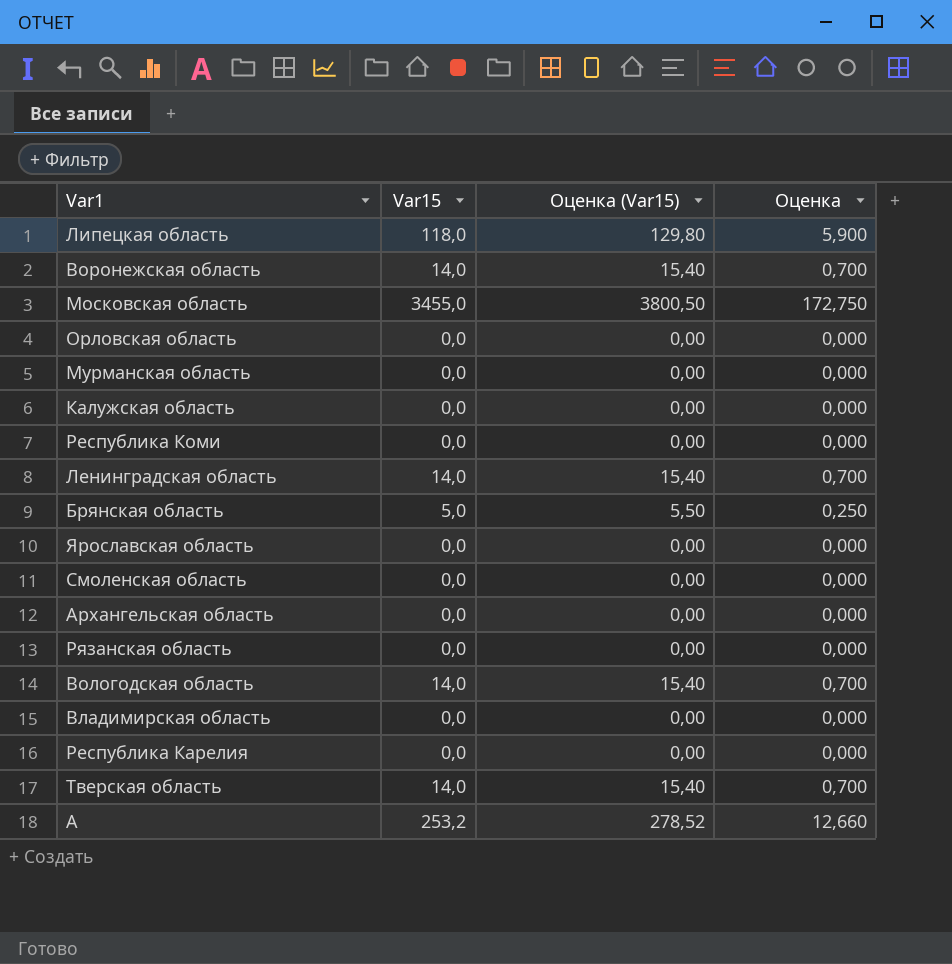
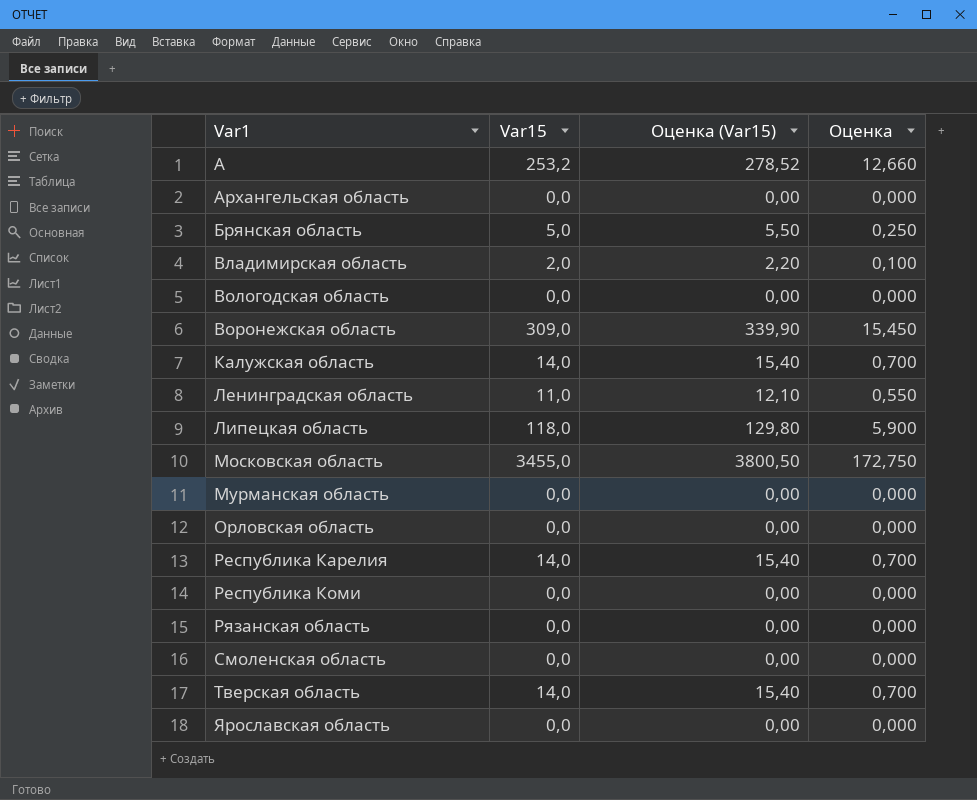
row order: none -> Var1 ascending
Владимирская область | Var15: 0,0 -> 2,0
Владимирская область | Оценка (Var15): 0,00 -> 2,20
Владимирская область | Оценка: 0,000 -> 0,100
Вологодская область | Var15: 14,0 -> 0,0
Вологодская область | Оценка (Var15): 15,40 -> 0,00
Вологодская область | Оценка: 0,700 -> 0,000
Воронежская область | Var15: 14,0 -> 309,0
Воронежская область | Оценка (Var15): 15,40 -> 339,90
Воронежская область | Оценка: 0,700 -> 15,450
Калужская область | Var15: 0,0 -> 14,0
Калужская область | Оценка (Var15): 0,00 -> 15,40
Калужская область | Оценка: 0,000 -> 0,700
Ленинградская область | Var15: 14,0 -> 11,0
Ленинградская область | Оценка (Var15): 15,40 -> 12,10
Ленинградская область | Оценка: 0,700 -> 0,550
Республика Карелия | Var15: 0,0 -> 14,0
Республика Карелия | Оценка (Var15): 0,00 -> 15,40
Республика Карелия | Оценка: 0,000 -> 0,700

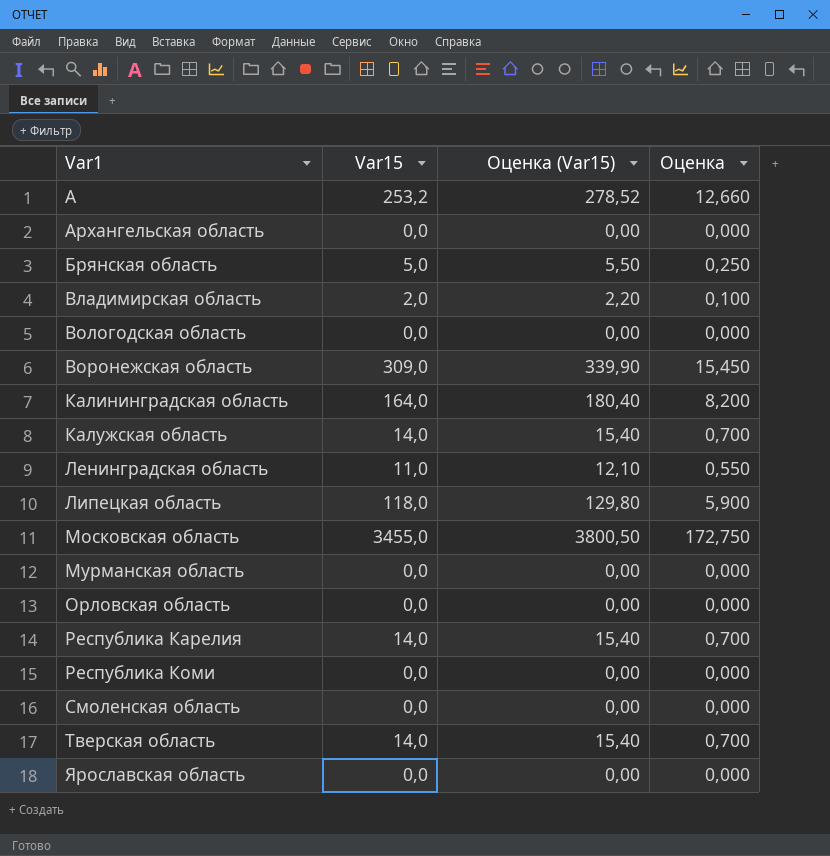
row Рязанская область: 0,0 | 0,00 | 0,000 -> none
row Калининградская область: none -> 164,0 | 180,40 | 8,200

